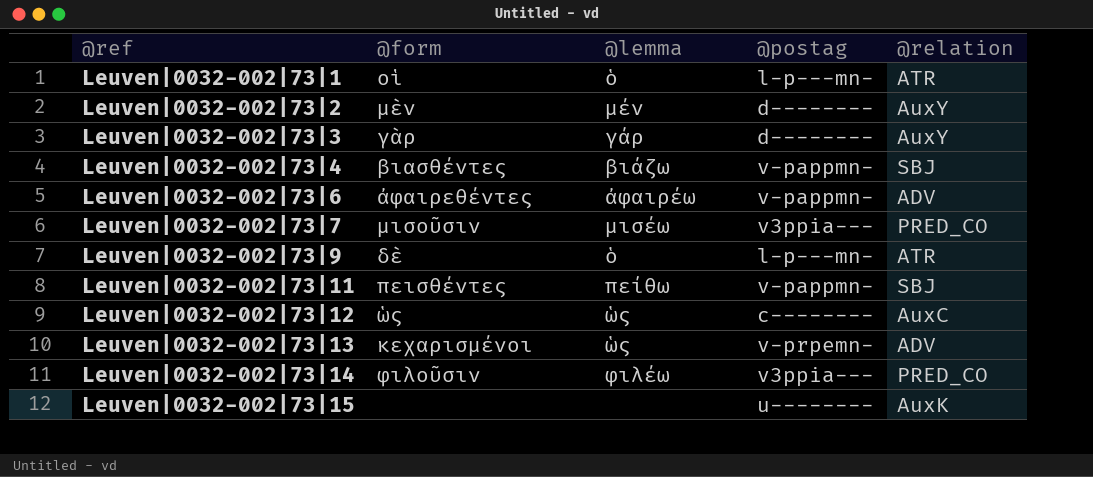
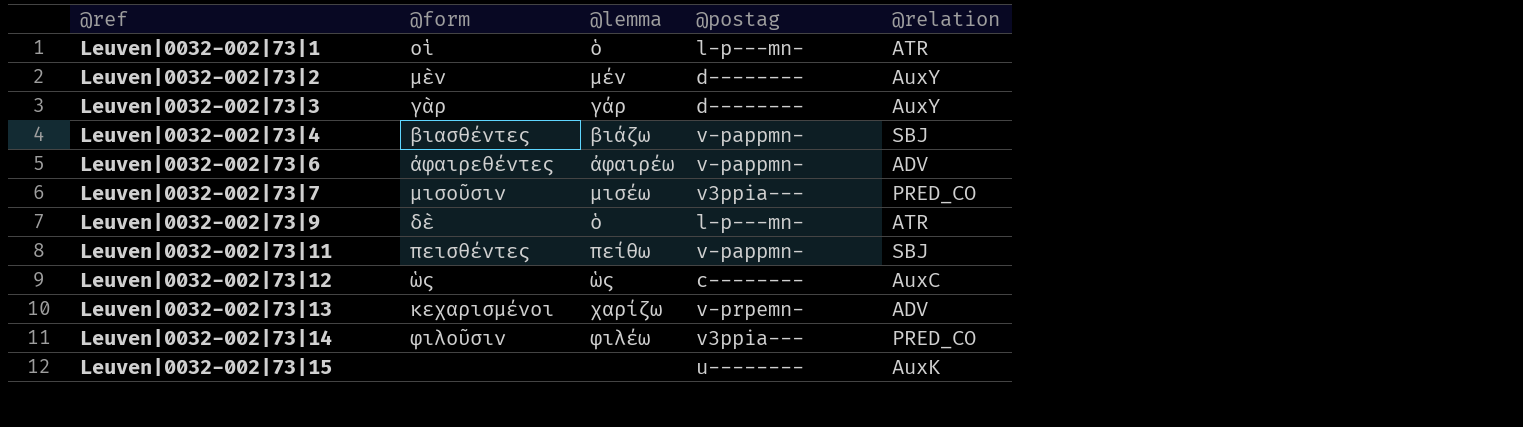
Leuven|0032-002|73|13 | @lemma: ὡς -> χαρίζω

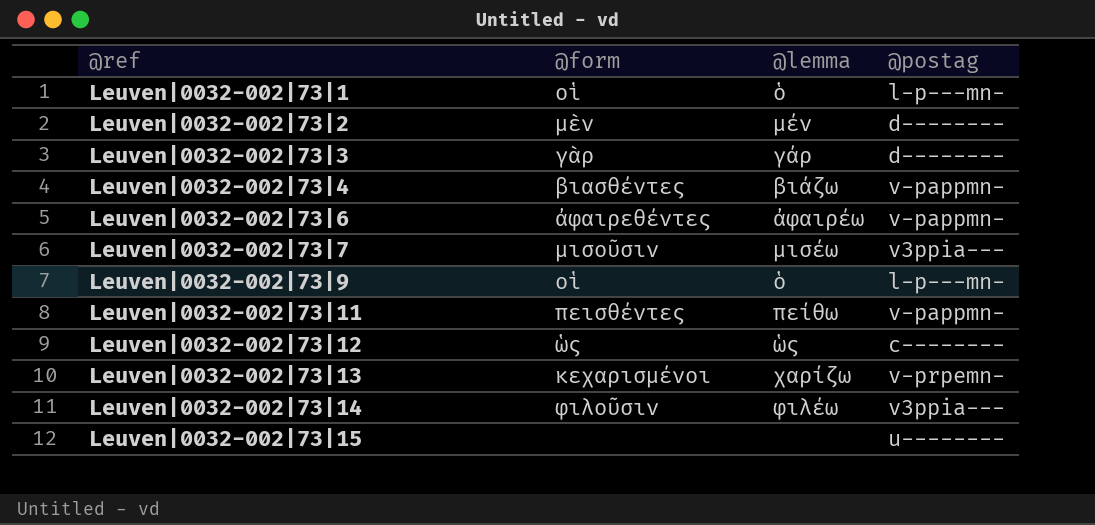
column @relation | position: 5 -> none
Leuven|0032-002|73|9 | @form: δὲ -> οἱ

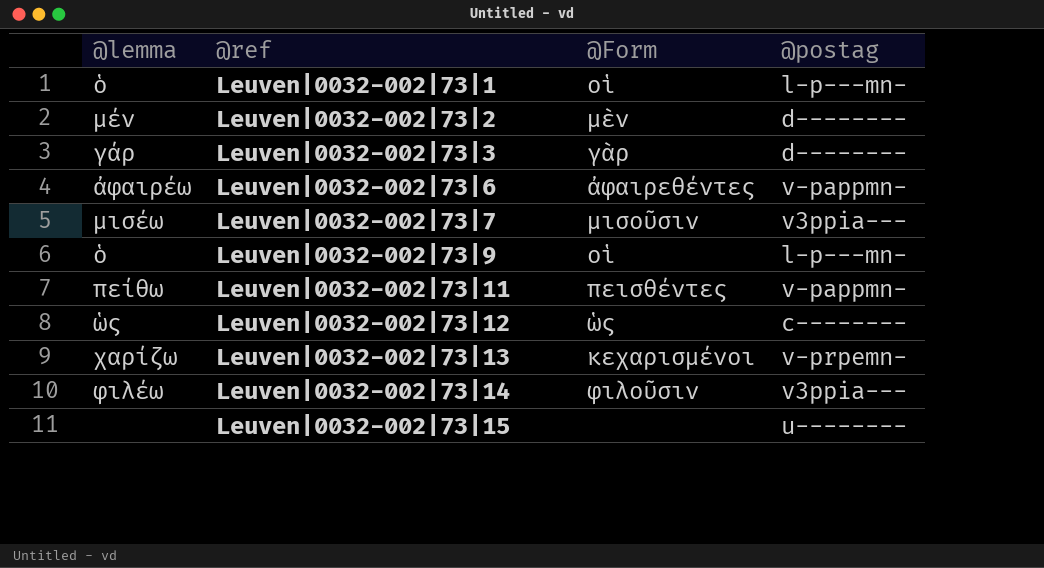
column @lemma | position: 3 -> 1
column name: @form -> @Form
row Leuven|0032-002|73|4: βιασθέντες | βιάζω | v-pappmn- -> none

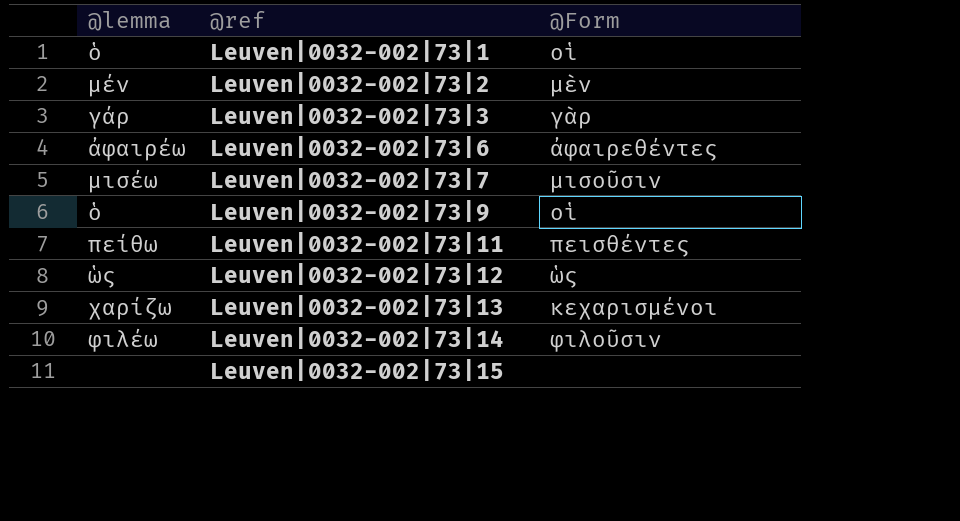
column @postag | position: 4 -> none

